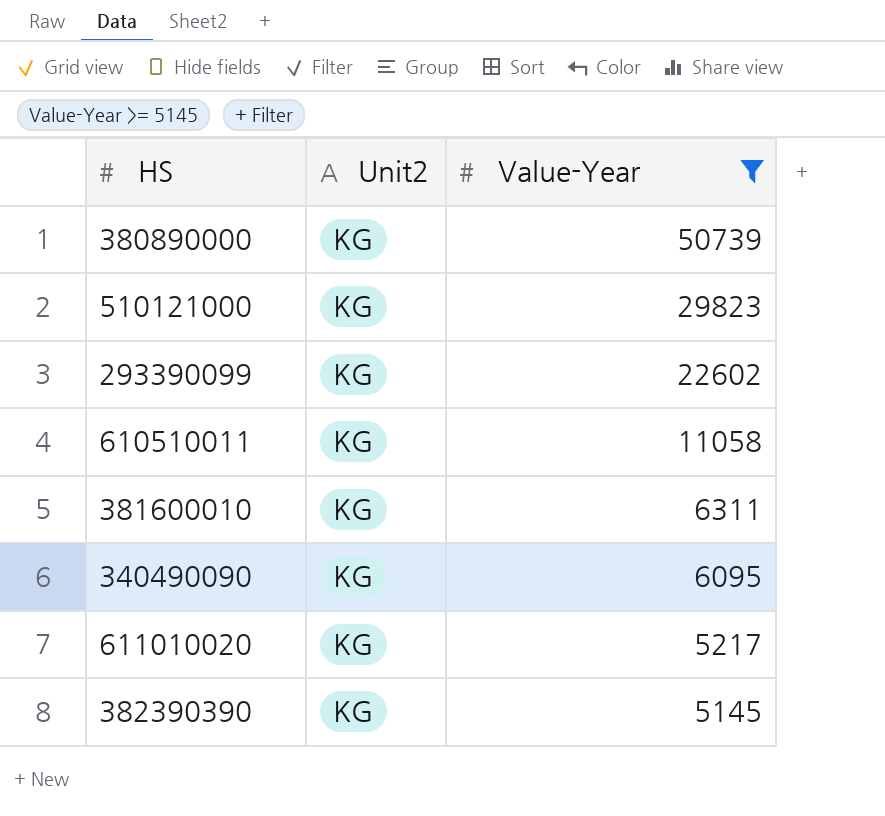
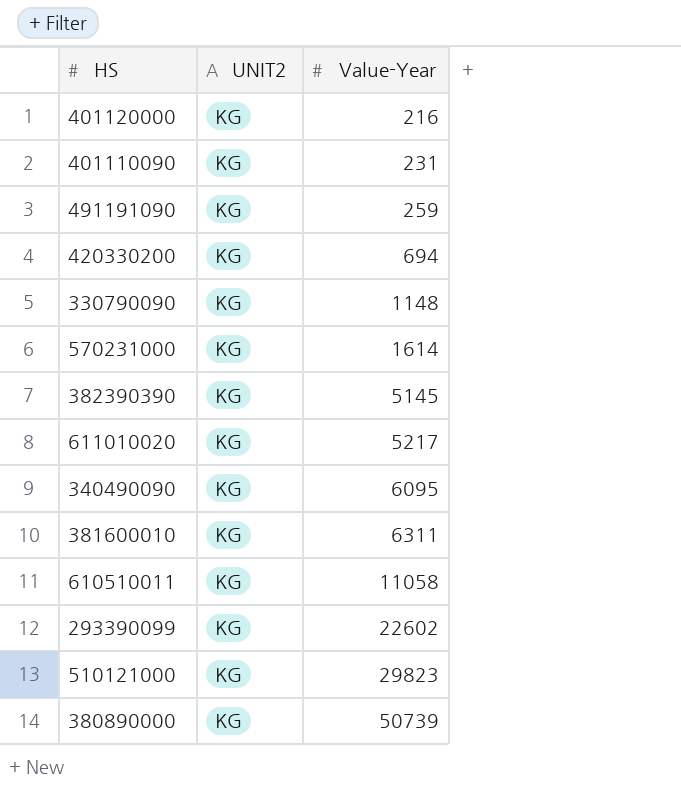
filter: Value-Year >= 5145 -> none
row order: Value-Year descending -> Value-Year ascending
column name: Unit2 -> UNIT2

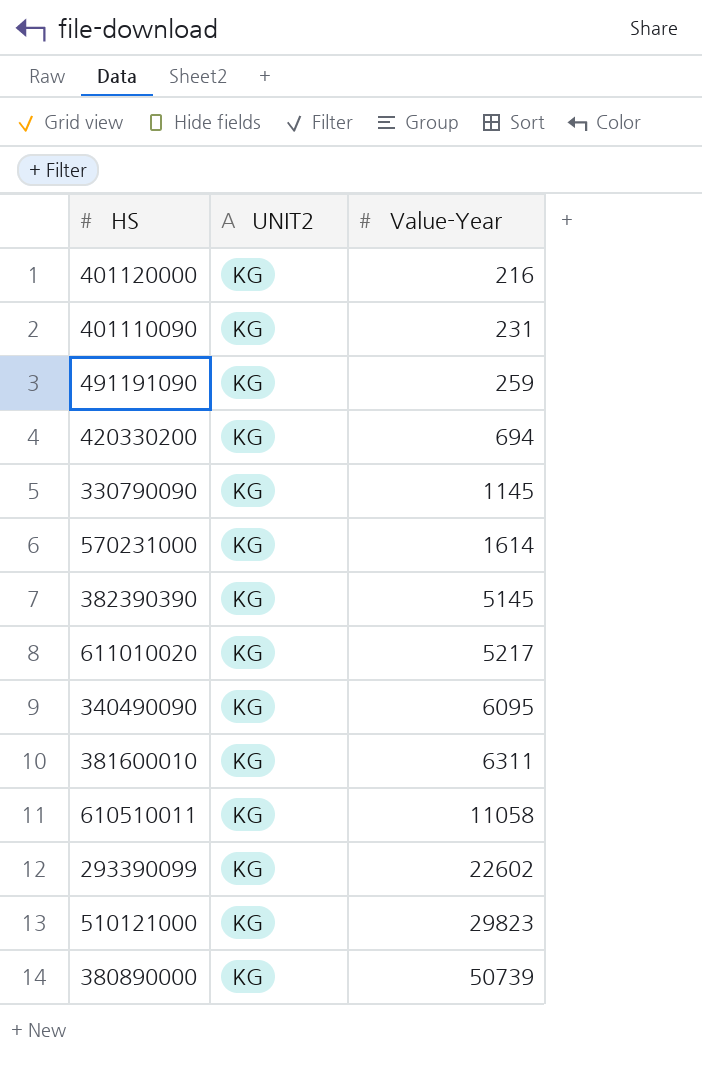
330790090 | Value-Year: 1148 -> 1145

